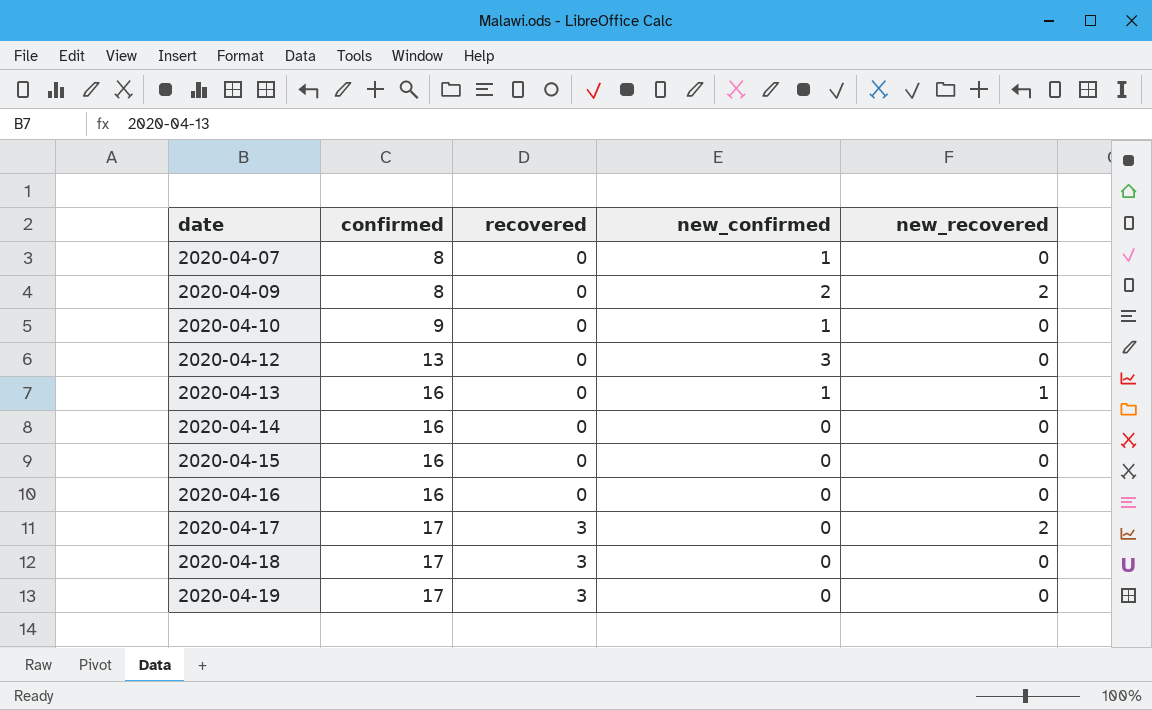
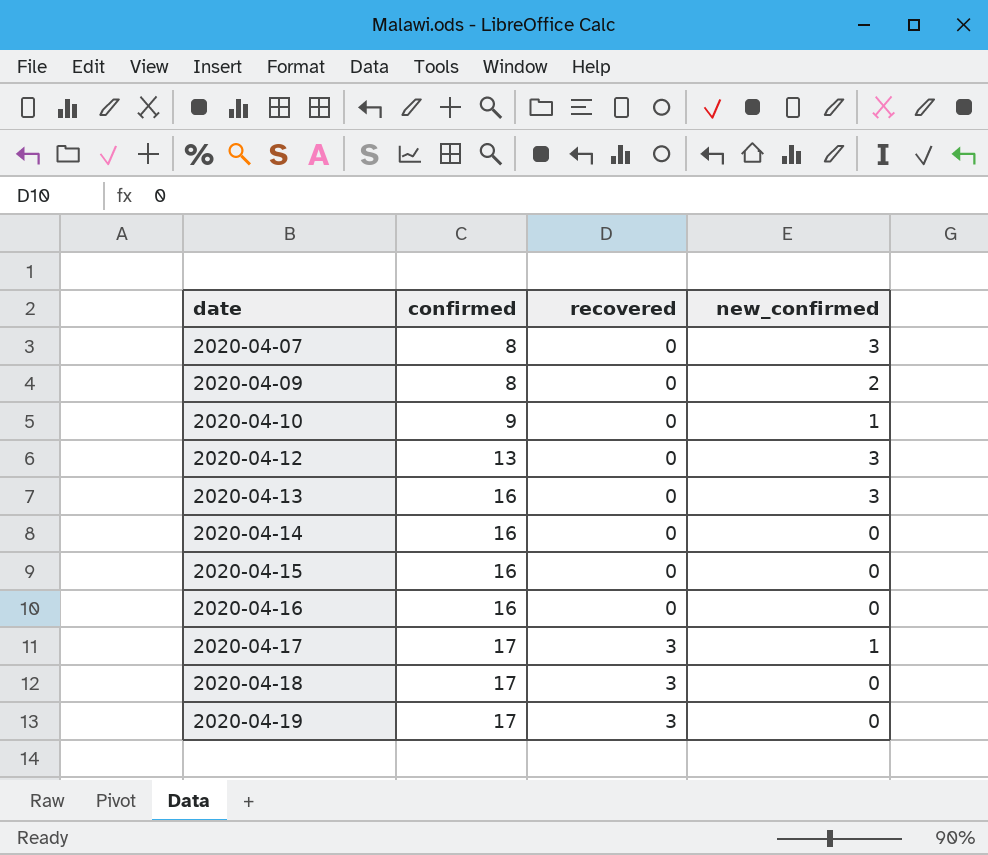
column new_recovered | position: 5 -> none
2020-04-07 | new_confirmed: 1 -> 3
2020-04-13 | new_confirmed: 1 -> 3
2020-04-17 | new_confirmed: 0 -> 1

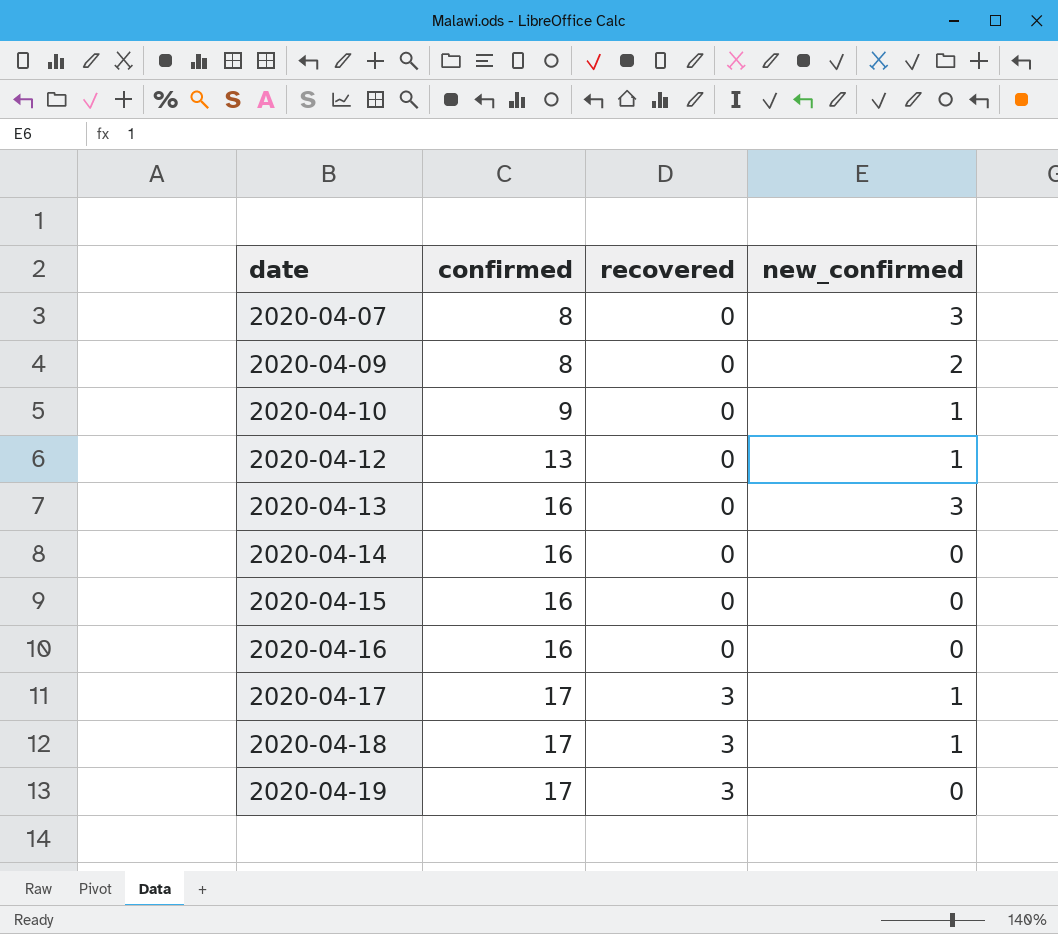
2020-04-12 | new_confirmed: 3 -> 1
2020-04-18 | new_confirmed: 0 -> 1

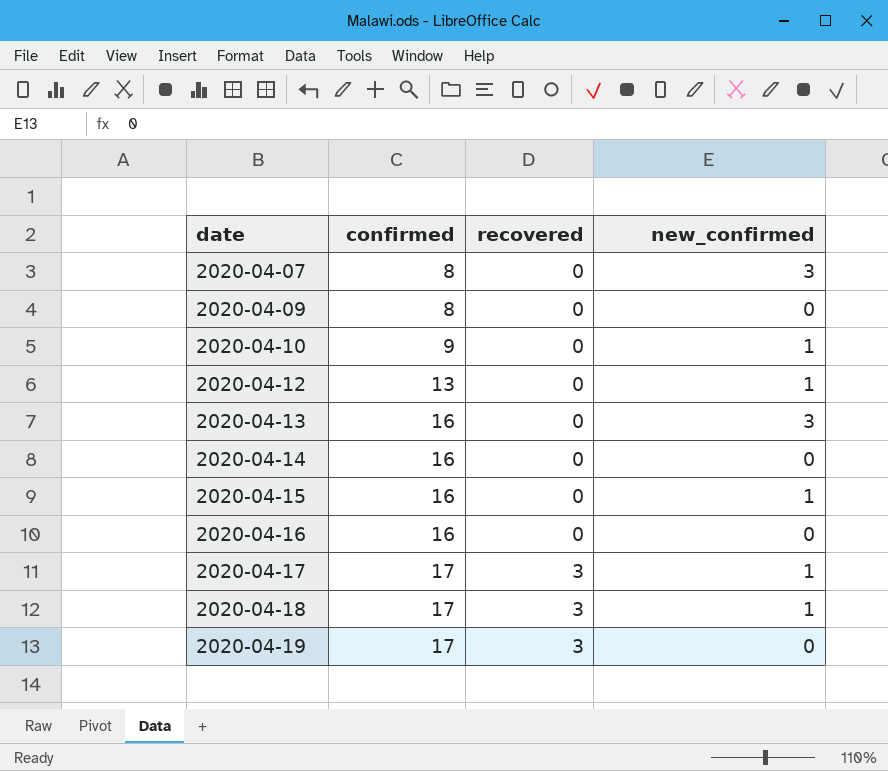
2020-04-09 | new_confirmed: 2 -> 0
2020-04-15 | new_confirmed: 0 -> 1

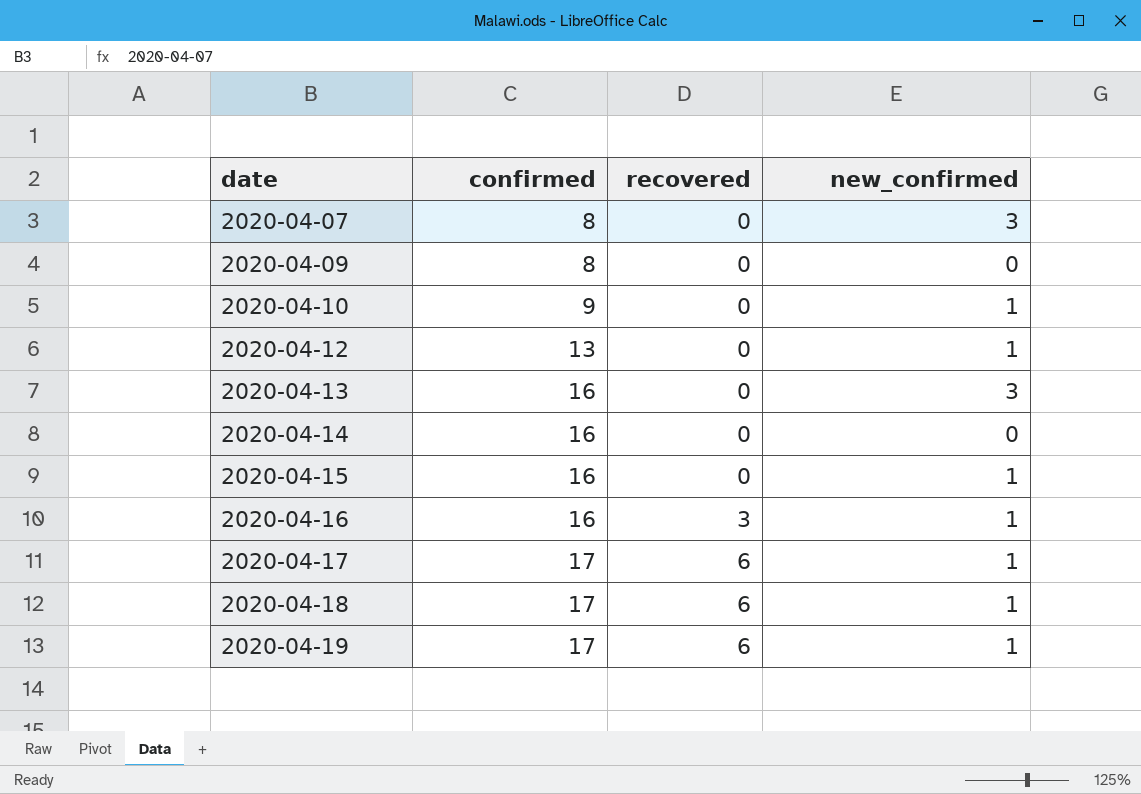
2020-04-16 | recovered: 0 -> 3
2020-04-16 | new_confirmed: 0 -> 1
2020-04-17 | recovered: 3 -> 6
2020-04-18 | recovered: 3 -> 6
2020-04-19 | recovered: 3 -> 6
2020-04-19 | new_confirmed: 0 -> 1

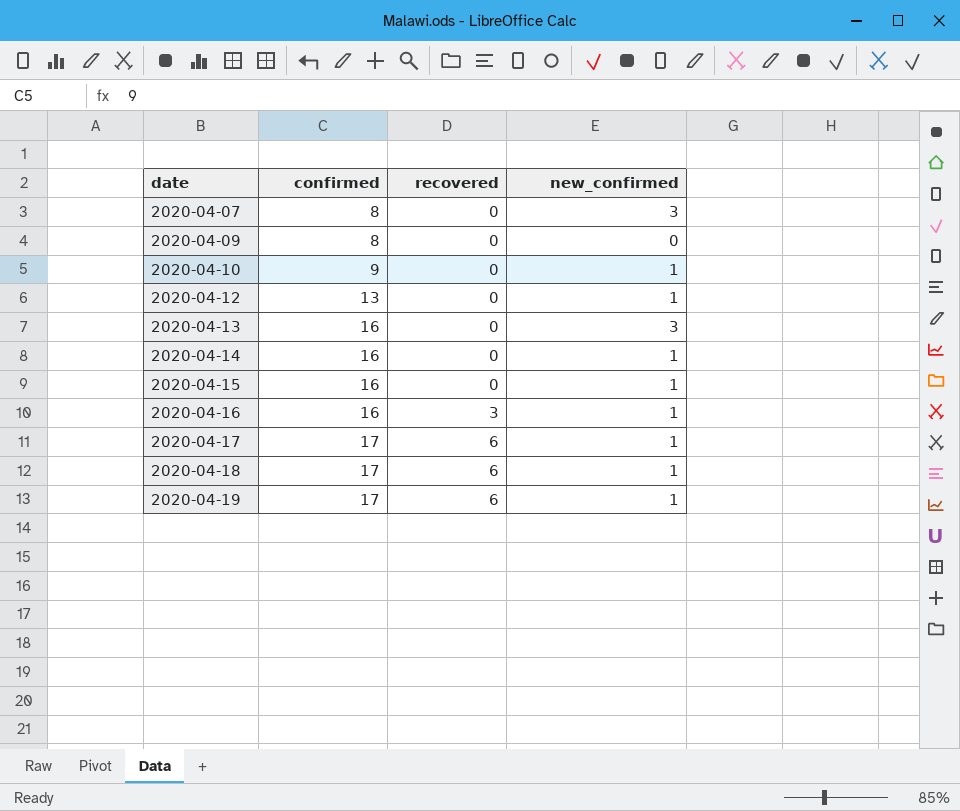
2020-04-14 | new_confirmed: 0 -> 1

